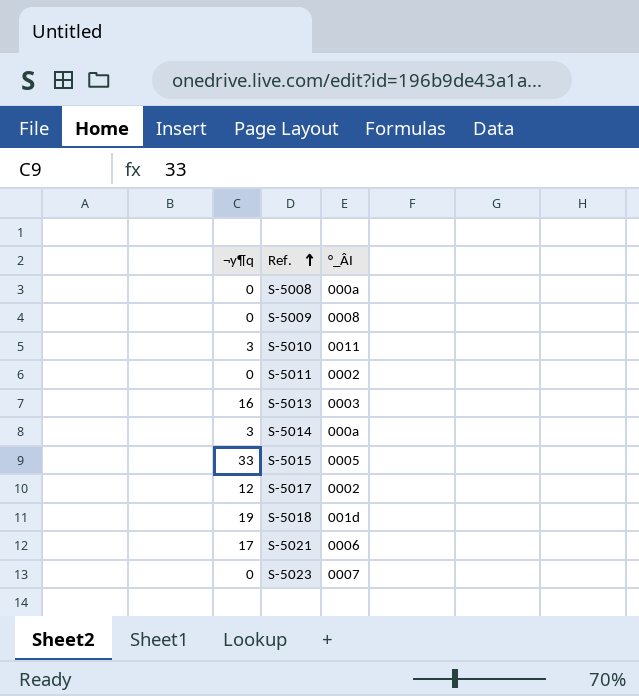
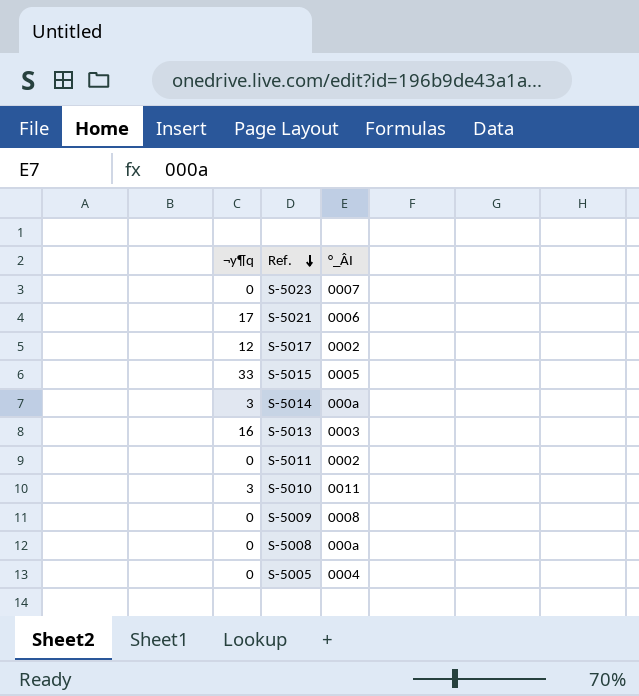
row order: Ref. ascending -> Ref. descending
row S-5018: 19 | 001d -> none
row S-5005: none -> 0 | 0004

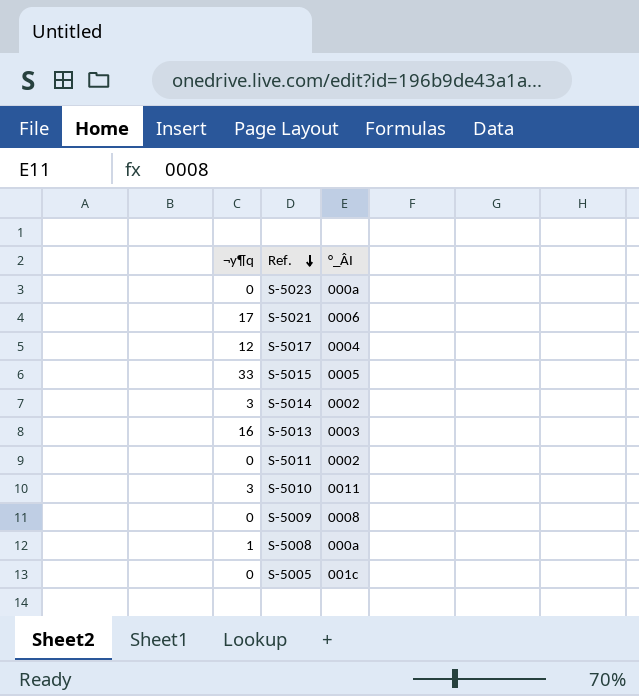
S-5023 | °_ÂI: 0007 -> 000a
S-5017 | °_ÂI: 0002 -> 0004
S-5014 | °_ÂI: 000a -> 0002
S-5008 | ¬y¶q: 0 -> 1
S-5005 | °_ÂI: 0004 -> 001c

